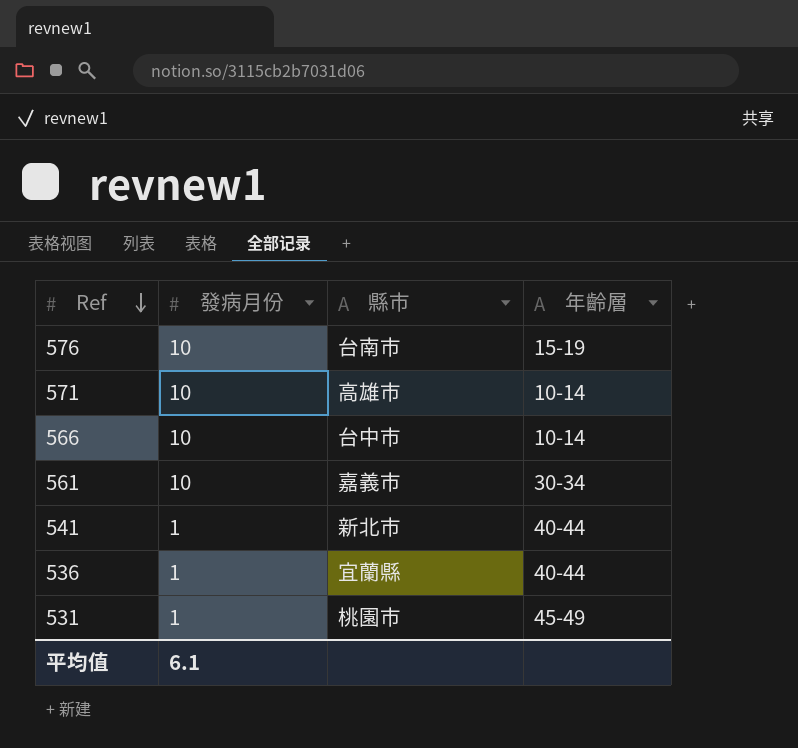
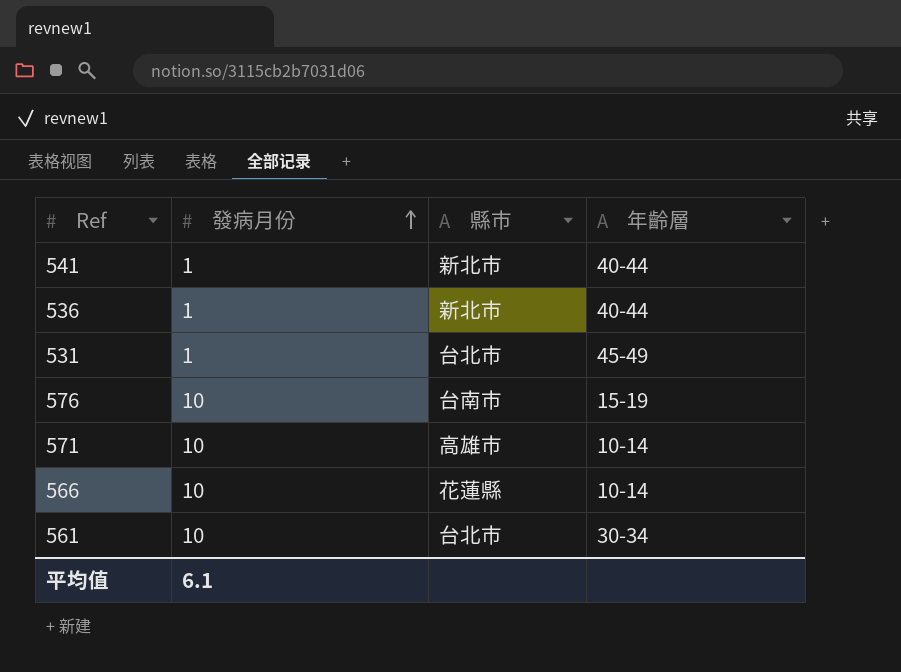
row order: Ref descending -> 發病月份 ascending
536 | 縣市: 宜蘭縣 -> 新北市
531 | 縣市: 桃園市 -> 台北市
566 | 縣市: 台中市 -> 花蓮縣
561 | 縣市: 嘉義市 -> 台北市

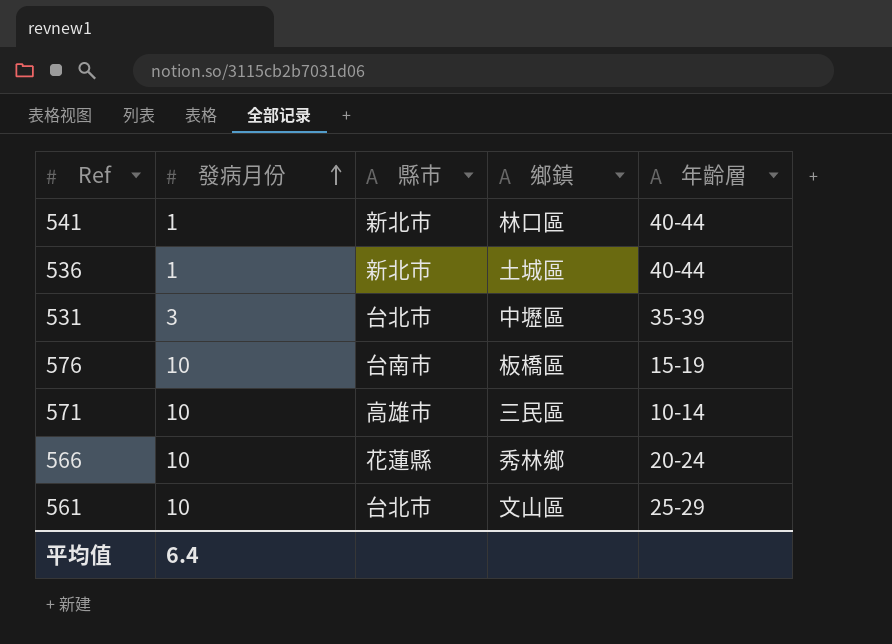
column 鄉鎮 | position: none -> 4
531 | 發病月份: 1 -> 3
531 | 年齡層: 45-49 -> 35-39
566 | 年齡層: 10-14 -> 20-24
561 | 年齡層: 30-34 -> 25-29
平均值 | 發病月份: 6.1 -> 6.4

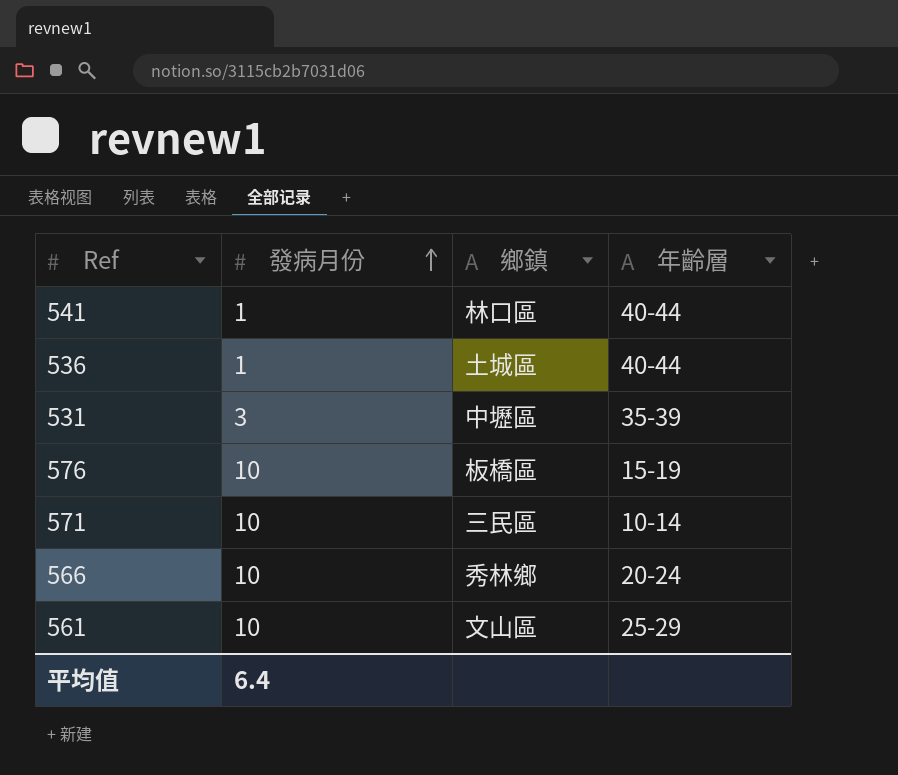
column 縣市 | position: 3 -> none

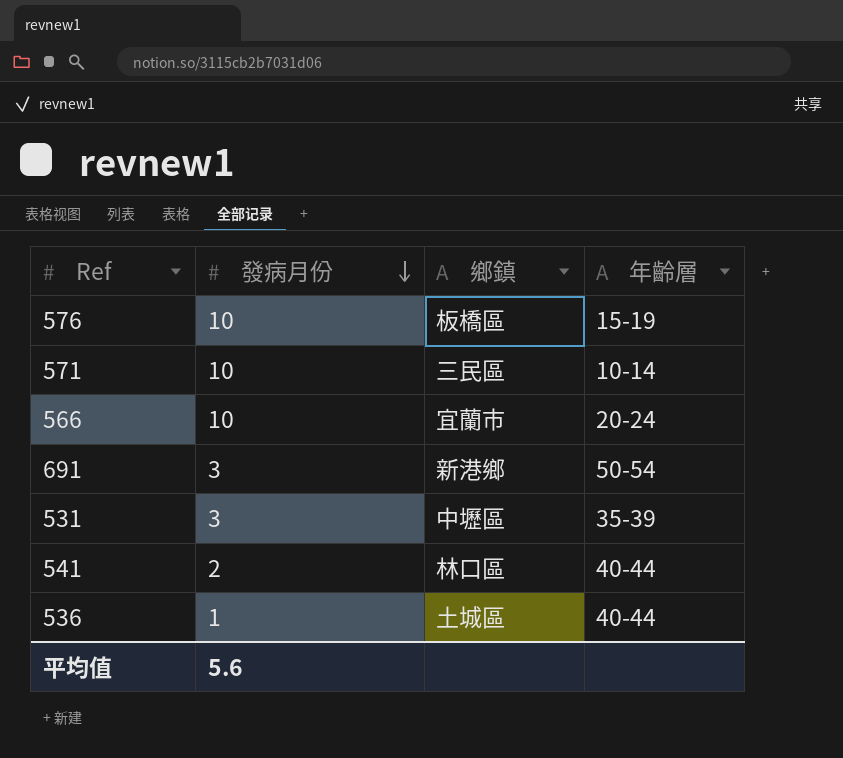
row order: 發病月份 ascending -> 發病月份 descending
row 561: 10 | 文山區 | 25-29 -> none
566 | 鄉鎮: 秀林鄉 -> 宜蘭市
row 691: none -> 3 | 新港鄉 | 50-54
541 | 發病月份: 1 -> 2
平均值 | 發病月份: 6.4 -> 5.6

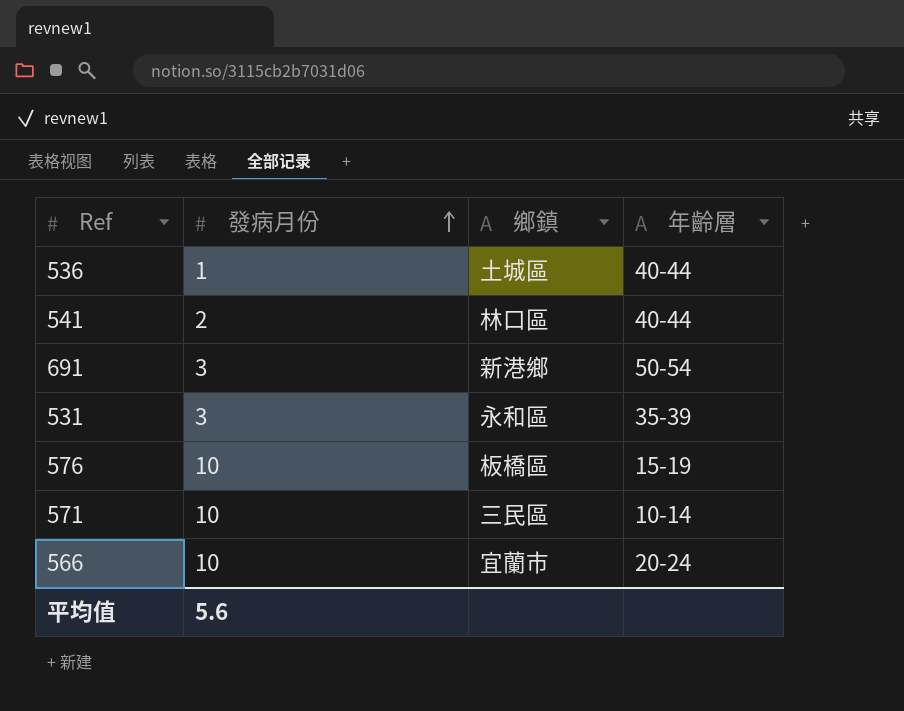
row order: 發病月份 descending -> 發病月份 ascending
531 | 鄉鎮: 中壢區 -> 永和區

